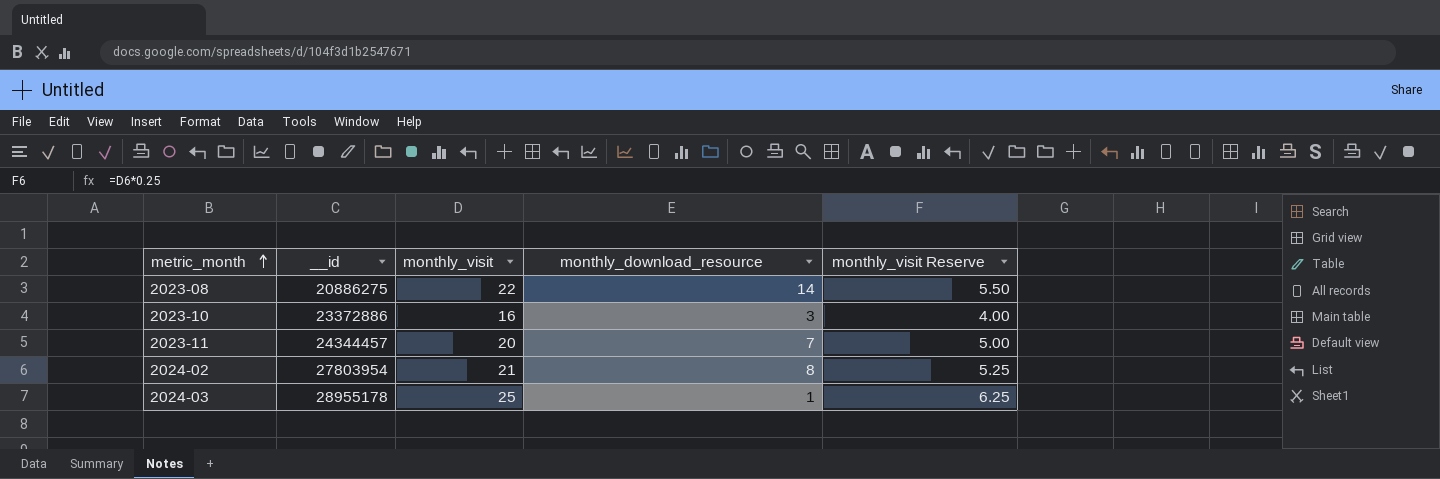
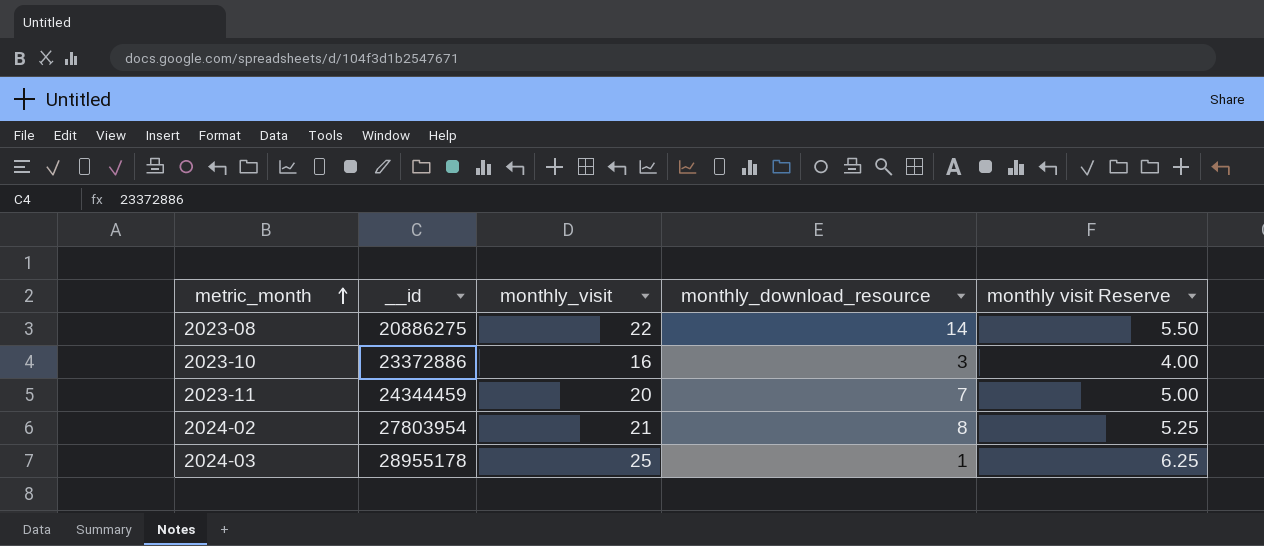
column name: monthly_visit Reserve -> monthly visit Reserve
2023-11 | __id: 24344457 -> 24344459

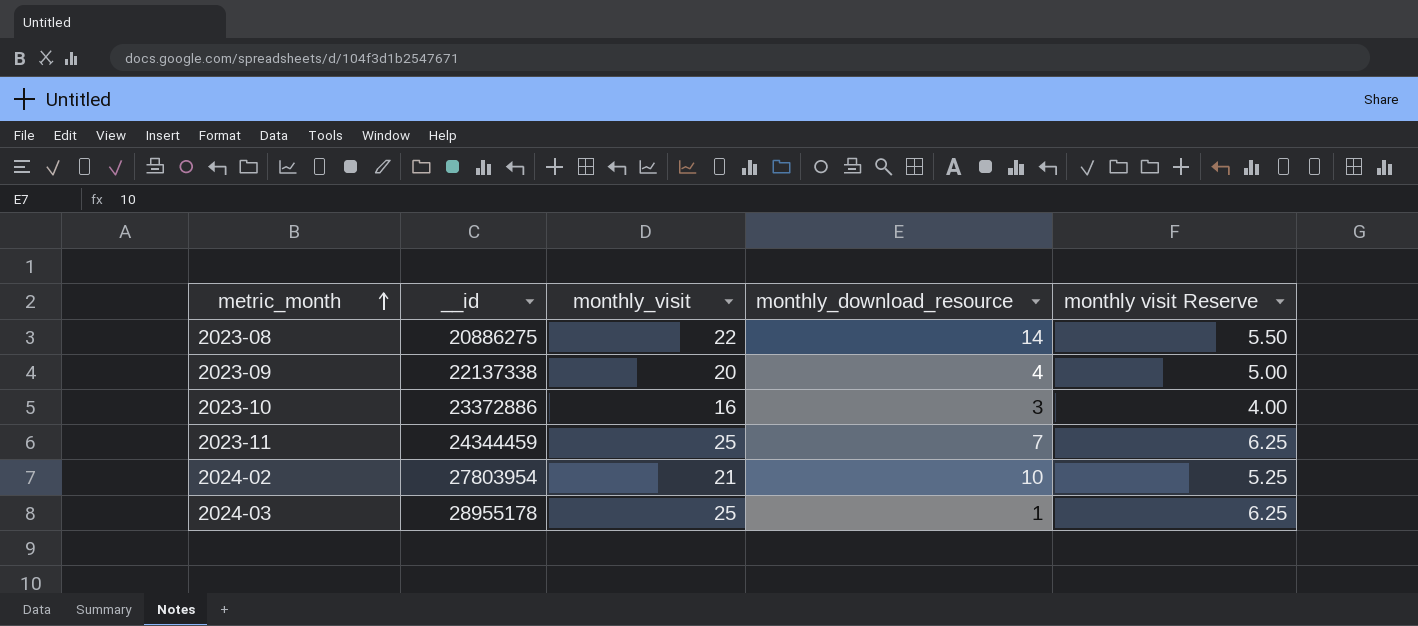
row 2023-09: none -> 22137338 | 20 | 4 | 5.00
2023-11 | monthly_visit: 20 -> 25
2023-11 | monthly visit Reserve: 5.00 -> 6.25
2024-02 | monthly_download_resource: 8 -> 10

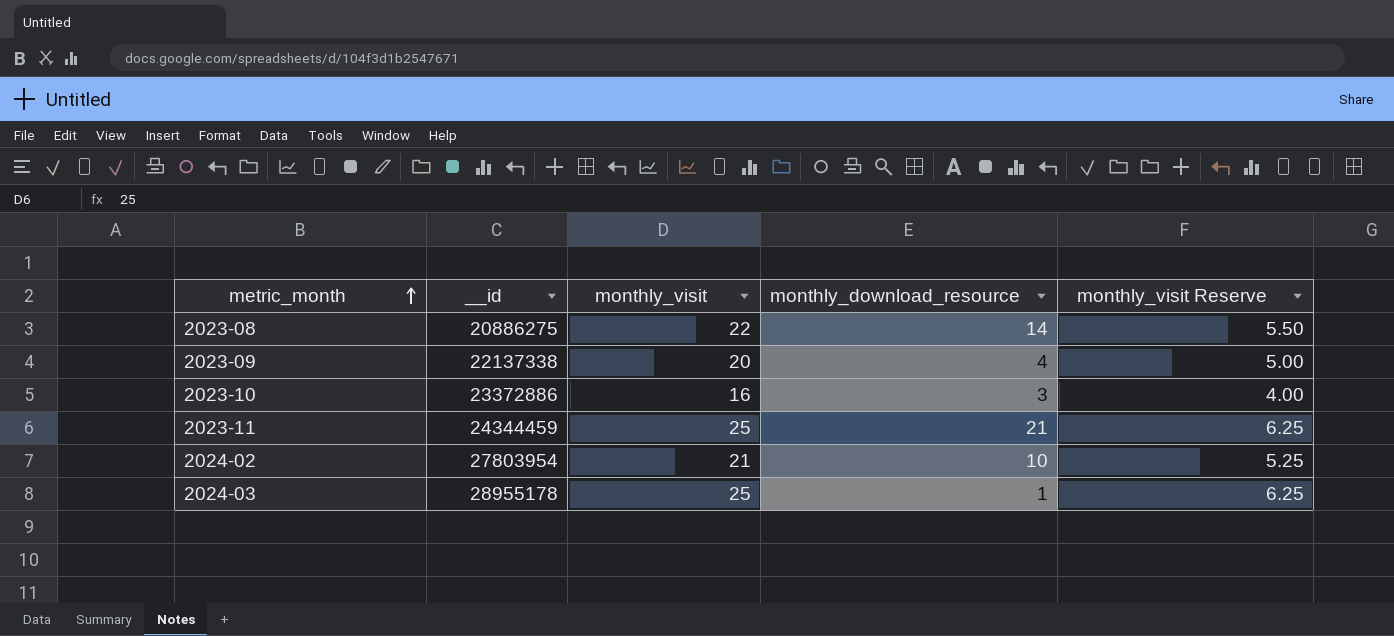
column name: monthly visit Reserve -> monthly_visit Reserve
2023-11 | monthly_download_resource: 7 -> 21

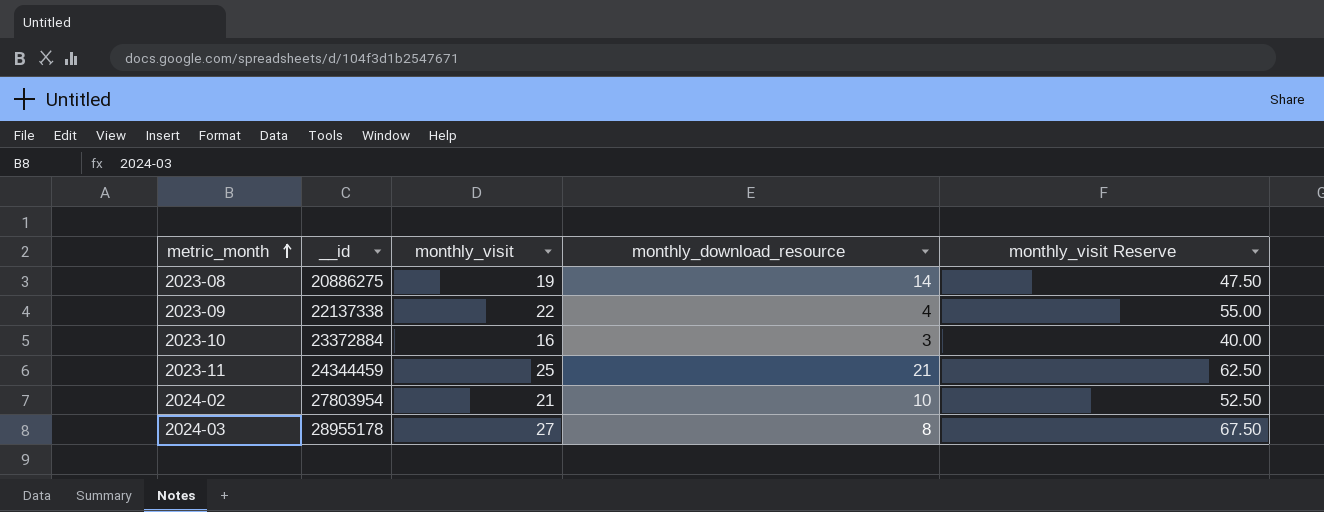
column monthly_visit Reserve | formula: [monthly_visit] * 0.25 -> [monthly_visit] * 2.5
2023-08 | monthly_visit: 22 -> 19
2023-09 | monthly_visit: 20 -> 22
2023-10 | __id: 23372886 -> 23372884
2024-03 | monthly_visit: 25 -> 27
2024-03 | monthly_download_resource: 1 -> 8

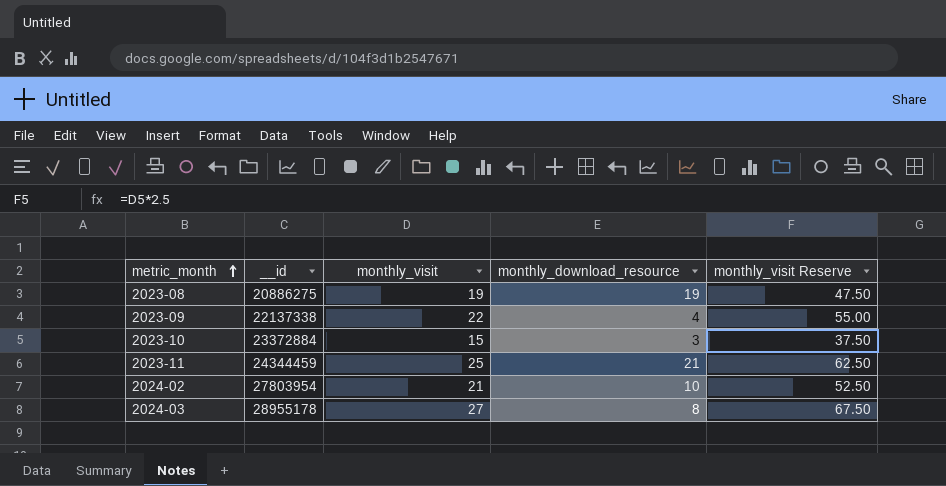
2023-08 | monthly_download_resource: 14 -> 19
2023-10 | monthly_visit: 16 -> 15
2023-10 | monthly_visit Reserve: 40.00 -> 37.50

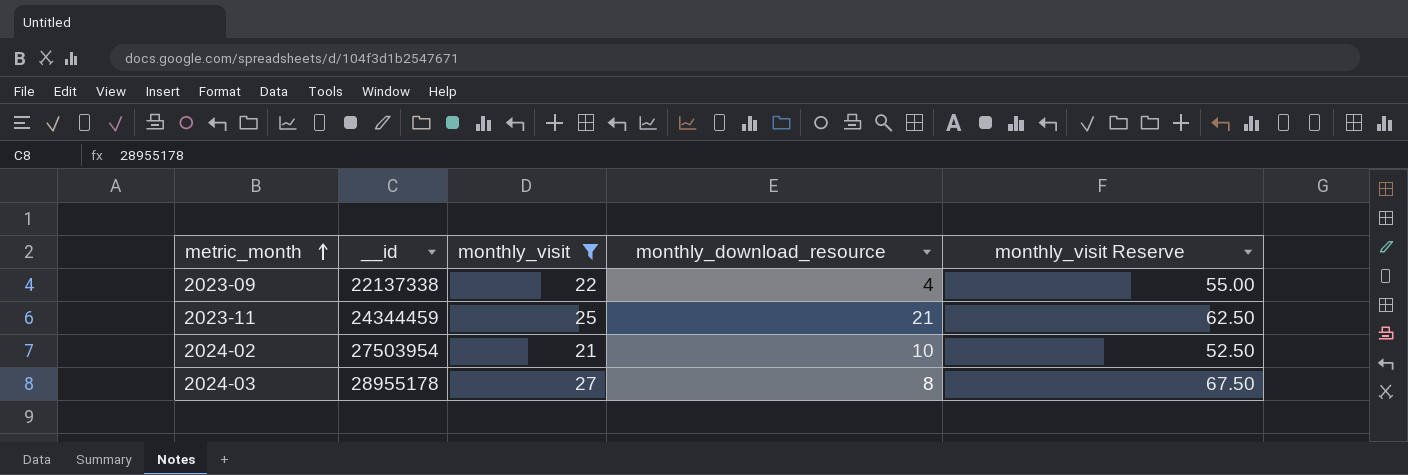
filter: none -> monthly_visit >= 21
2024-02 | __id: 27803954 -> 27503954

